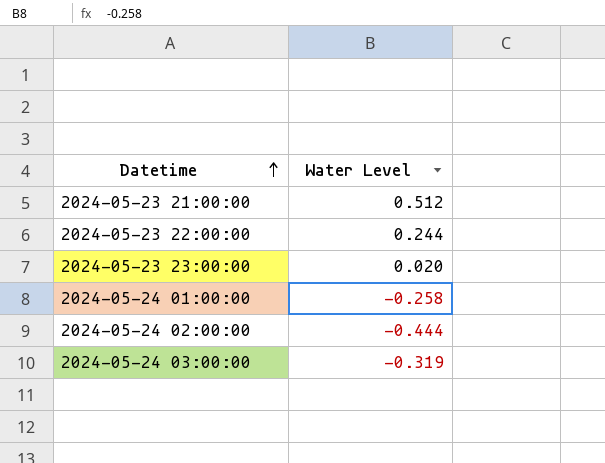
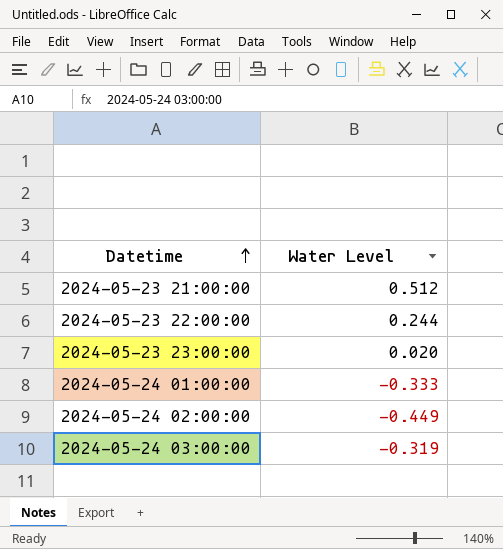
2024-05-24 01:00:00 | Water Level: -0.258 -> -0.333
2024-05-24 02:00:00 | Water Level: -0.444 -> -0.449

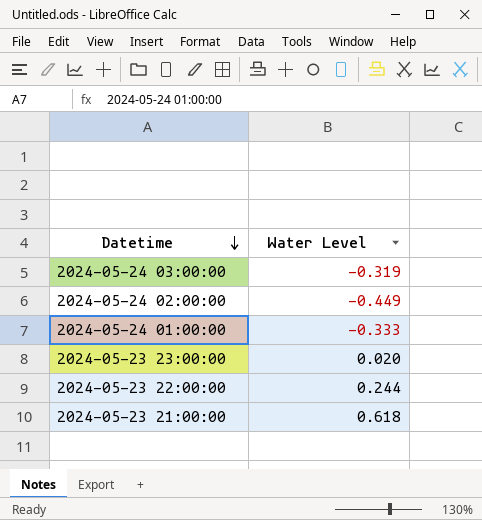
row order: Datetime ascending -> Datetime descending
2024-05-23 21:00:00 | Water Level: 0.512 -> 0.618

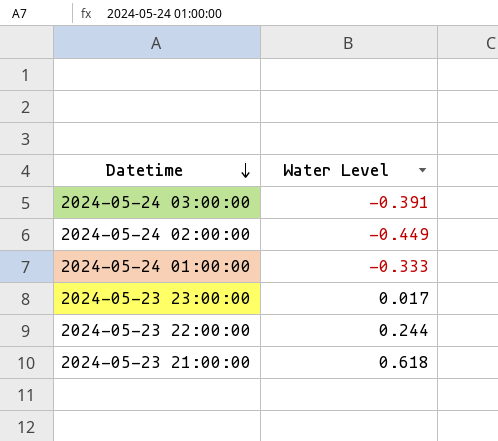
2024-05-24 03:00:00 | Water Level: -0.319 -> -0.391
2024-05-23 23:00:00 | Water Level: 0.020 -> 0.017

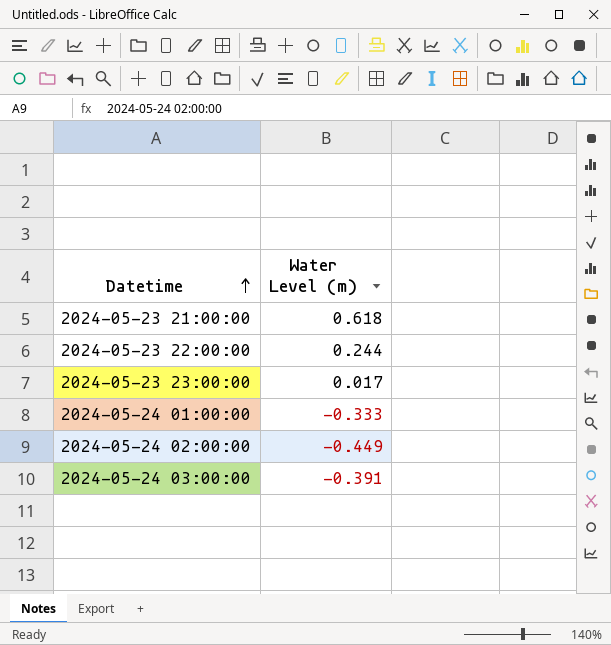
row order: Datetime descending -> Datetime ascending
column name: Water Level -> Water Level (m)

